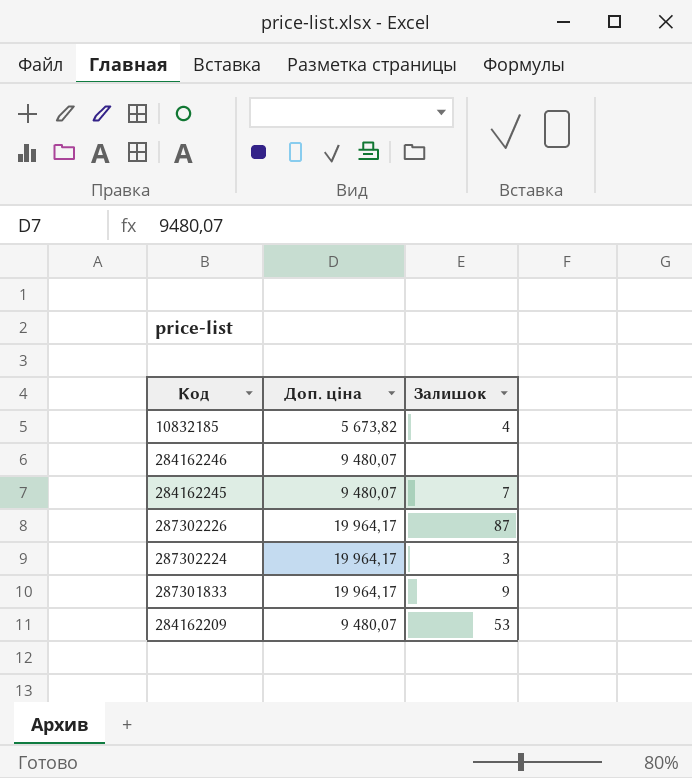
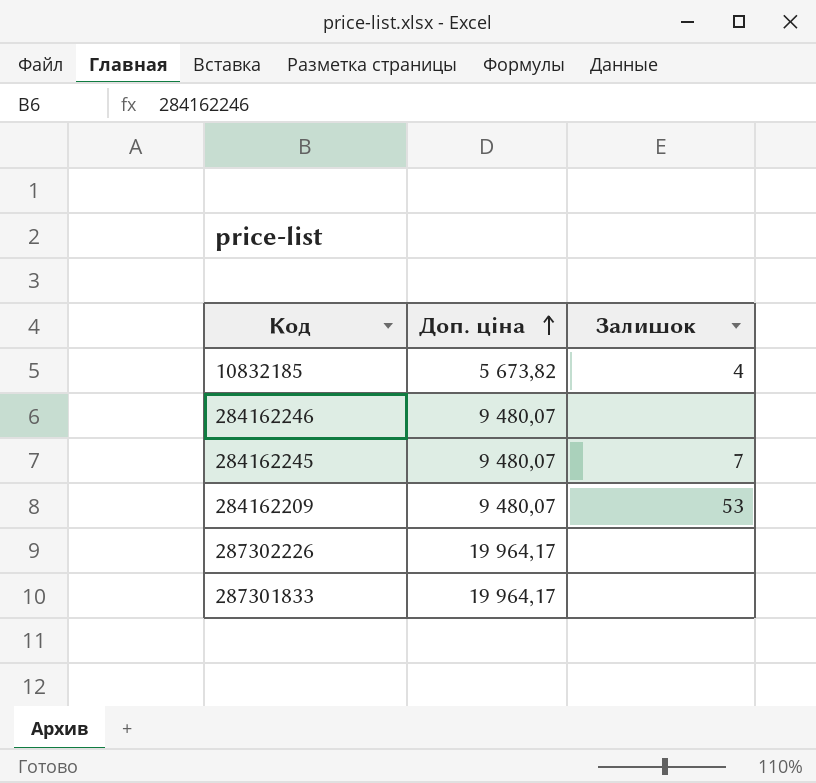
row order: none -> Доп. ціна ascending
row 287302224: 19 964,17 | 3 -> none
287302226 | Залишок: 87 -> none
287301833 | Залишок: 9 -> none

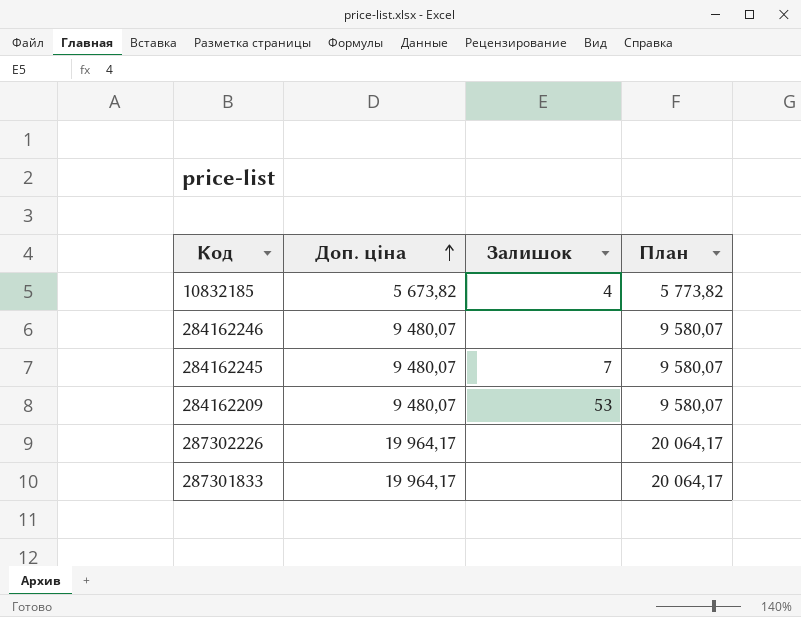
column План | formula: none -> [Доп. ціна] + 100

